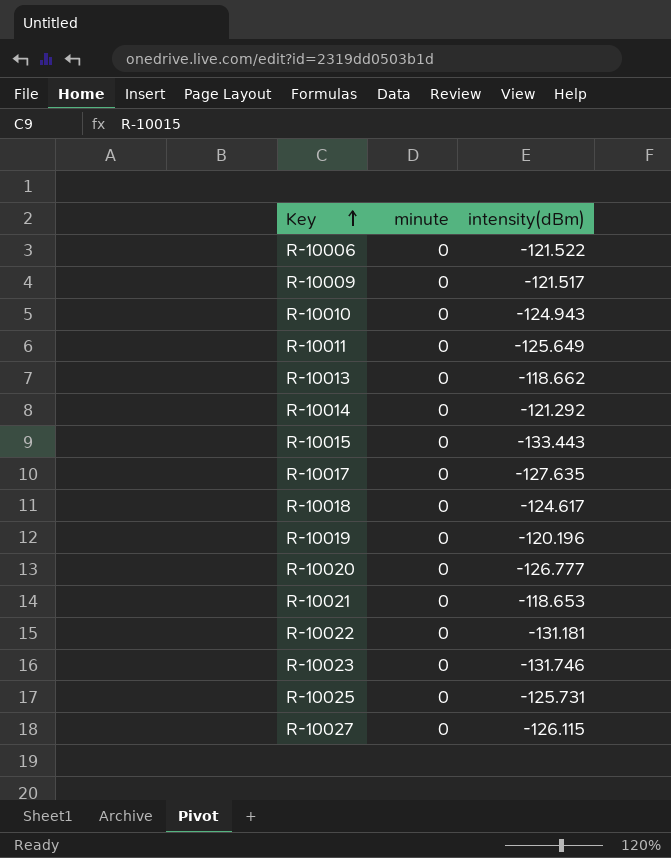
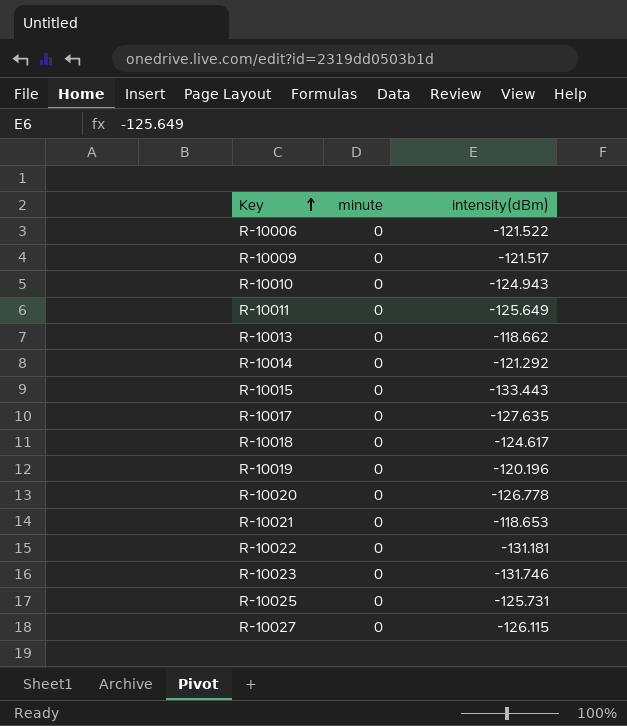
R-10020 | intensity(dBm): -126.777 -> -126.778

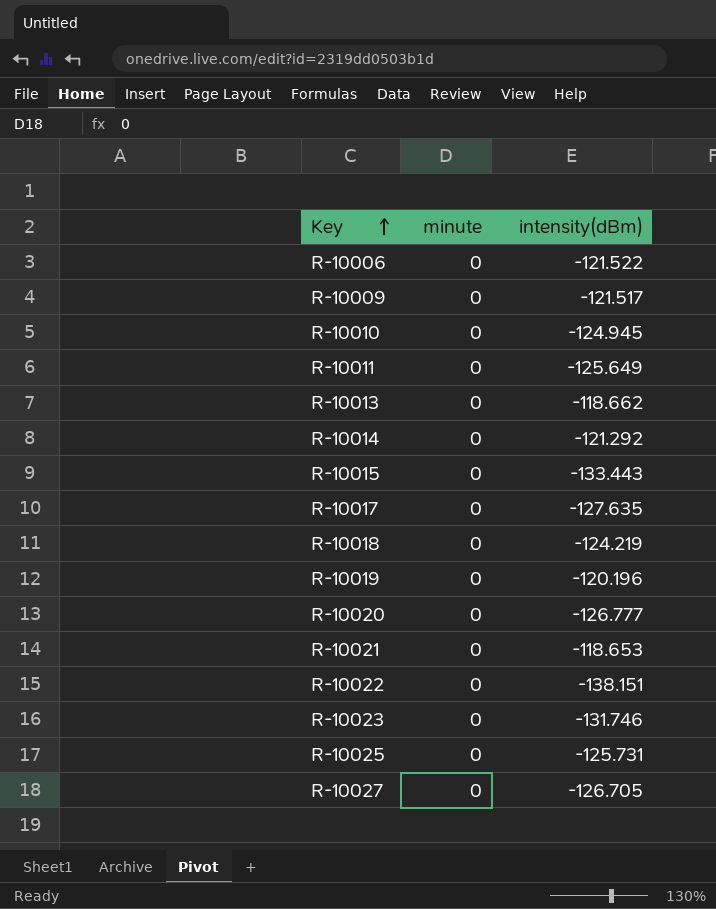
R-10010 | intensity(dBm): -124.943 -> -124.945
R-10018 | intensity(dBm): -124.617 -> -124.219
R-10020 | intensity(dBm): -126.778 -> -126.777
R-10022 | intensity(dBm): -131.181 -> -138.151
R-10027 | intensity(dBm): -126.115 -> -126.705

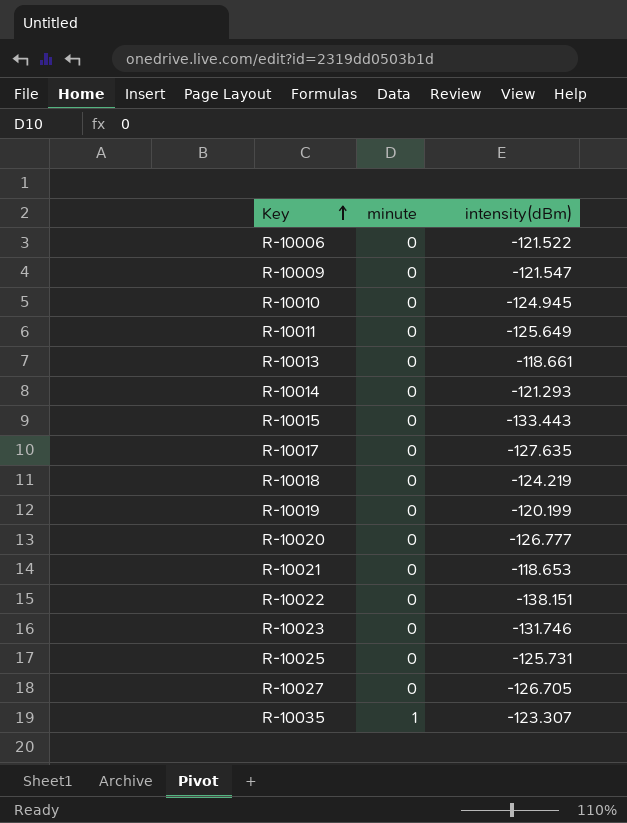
R-10009 | intensity(dBm): -121.517 -> -121.547
R-10013 | intensity(dBm): -118.662 -> -118.661
R-10014 | intensity(dBm): -121.292 -> -121.293
R-10019 | intensity(dBm): -120.196 -> -120.199
row R-10035: none -> 1 | -123.307

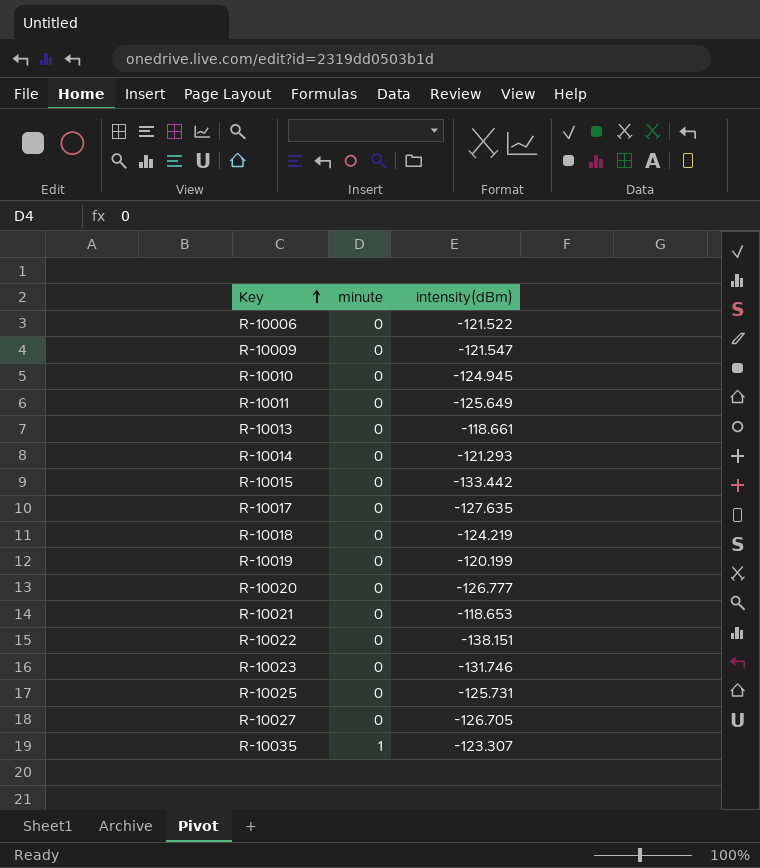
R-10015 | intensity(dBm): -133.443 -> -133.442

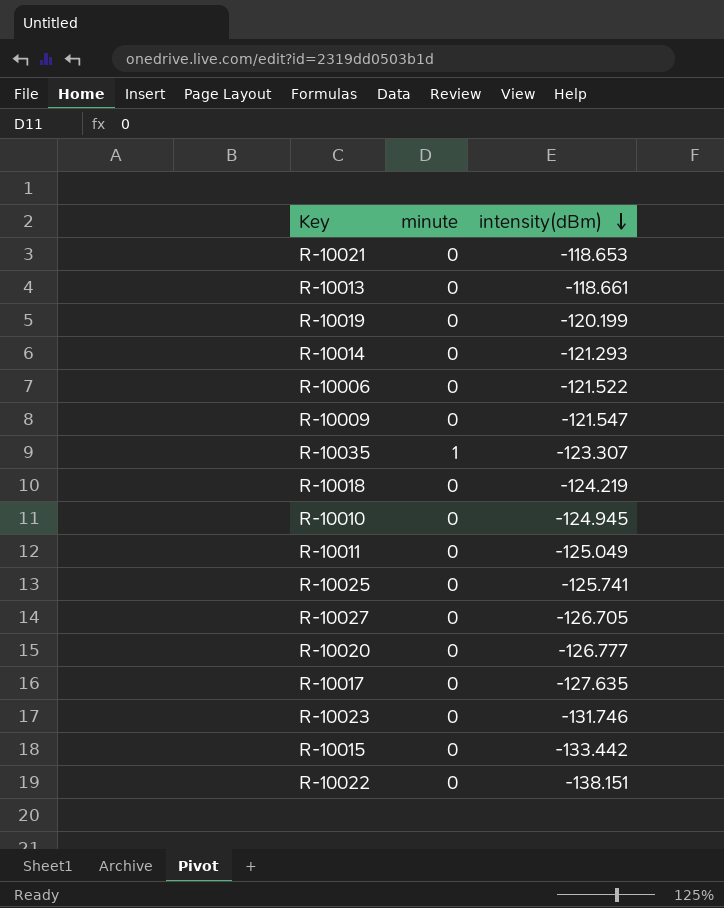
row order: Key ascending -> intensity(dBm) descending
R-10011 | intensity(dBm): -125.649 -> -125.049
R-10025 | intensity(dBm): -125.731 -> -125.741

